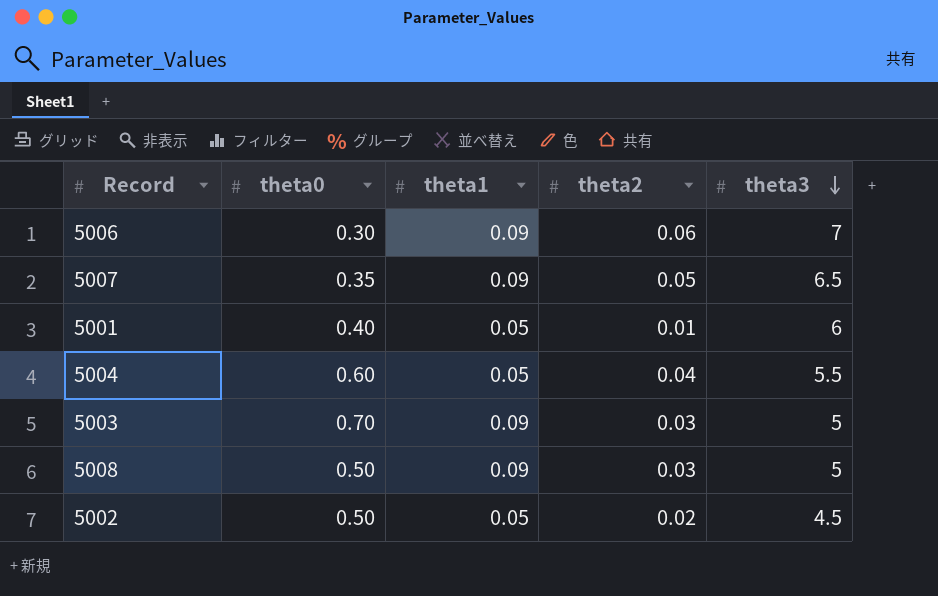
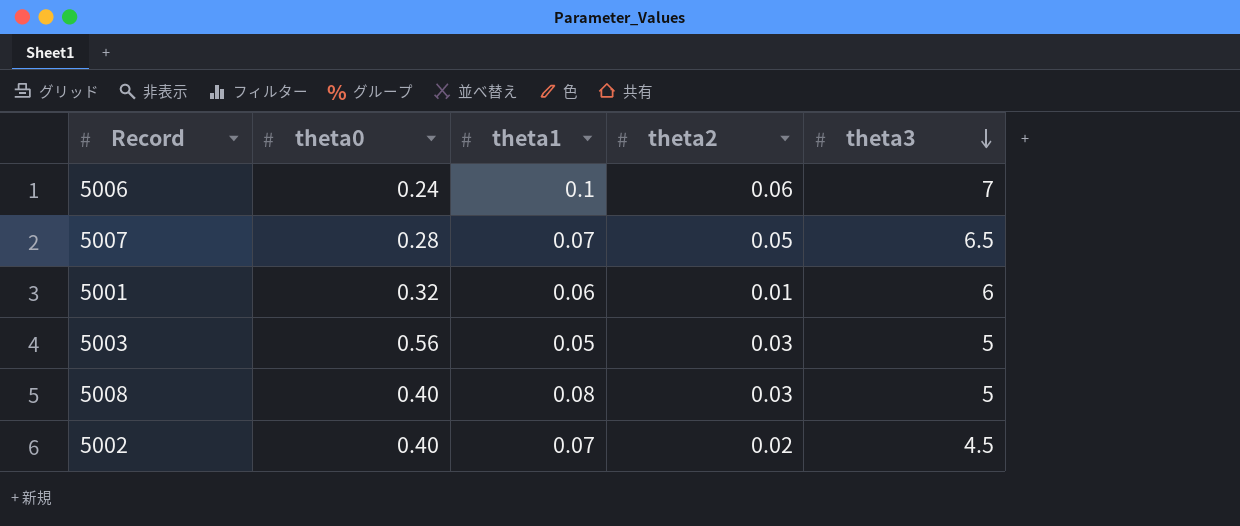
row 5004: 0.60 | 0.05 | 0.04 | 5.5 -> none
5006 | theta0: 0.30 -> 0.24
5006 | theta1: 0.09 -> 0.1
5007 | theta0: 0.35 -> 0.28
5007 | theta1: 0.09 -> 0.07
5001 | theta0: 0.40 -> 0.32
5001 | theta1: 0.05 -> 0.06
5003 | theta0: 0.70 -> 0.56
5003 | theta1: 0.09 -> 0.05
5008 | theta0: 0.50 -> 0.40
5008 | theta1: 0.09 -> 0.08
5002 | theta0: 0.50 -> 0.40
5002 | theta1: 0.05 -> 0.07

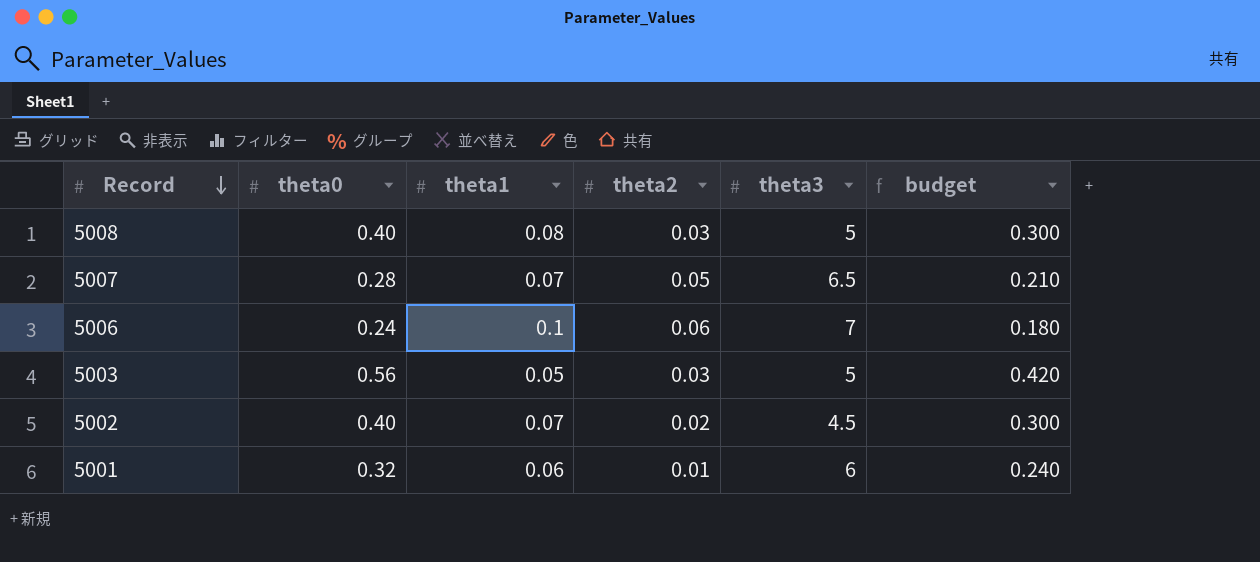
row order: theta3 descending -> Record descending
column budget | formula: none -> [theta0] * 0.75

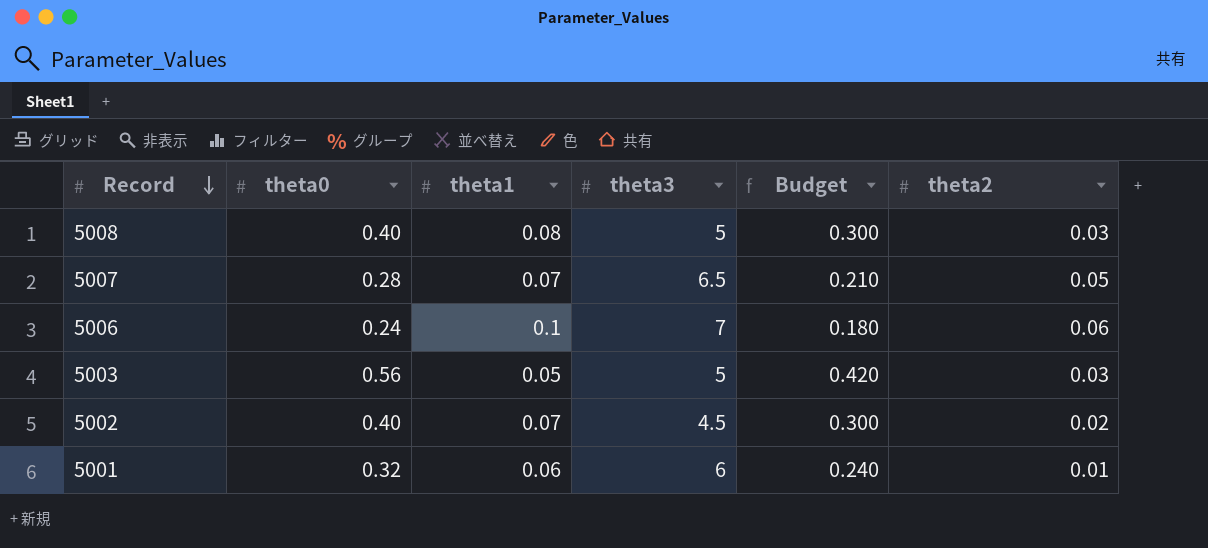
column name: budget -> Budget
column theta2 | position: 4 -> 6

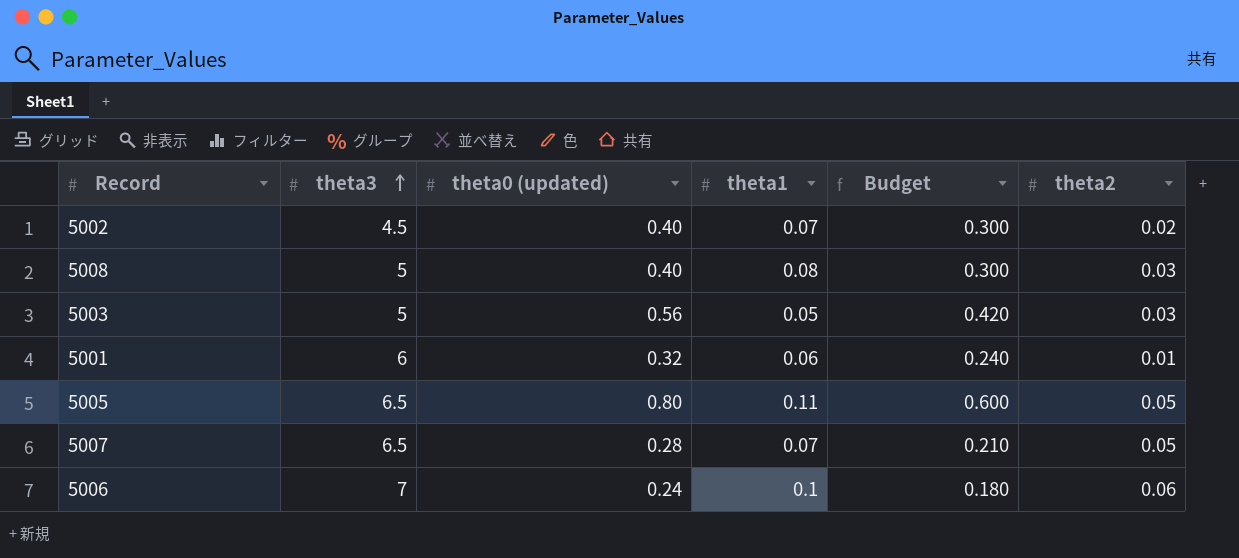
row order: Record descending -> theta3 ascending
column theta3 | position: 4 -> 2
column name: theta0 -> theta0 (updated)
row 5005: none -> 6.5 | 0.80 | 0.11 | 0.600 | 0.05

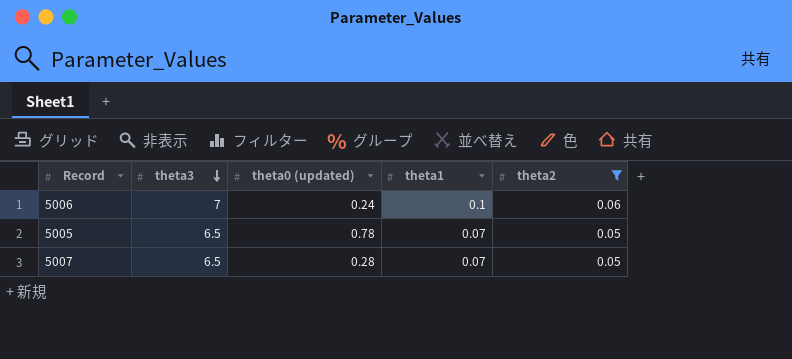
filter: none -> theta2 >= 0.05
row order: theta3 ascending -> theta3 descending
column Budget | formula: [theta0 (updated)] * 0.75 -> none
5005 | theta0 (updated): 0.80 -> 0.78
5005 | theta1: 0.11 -> 0.07

